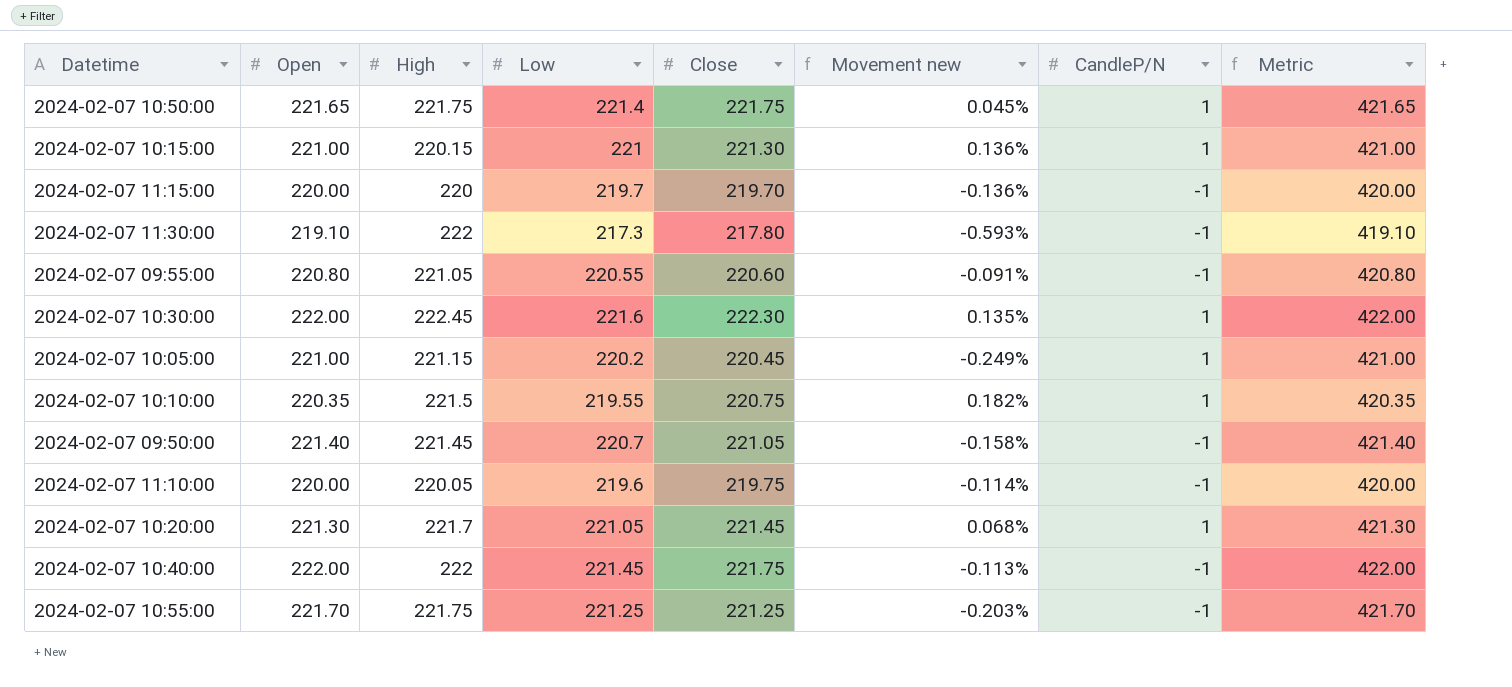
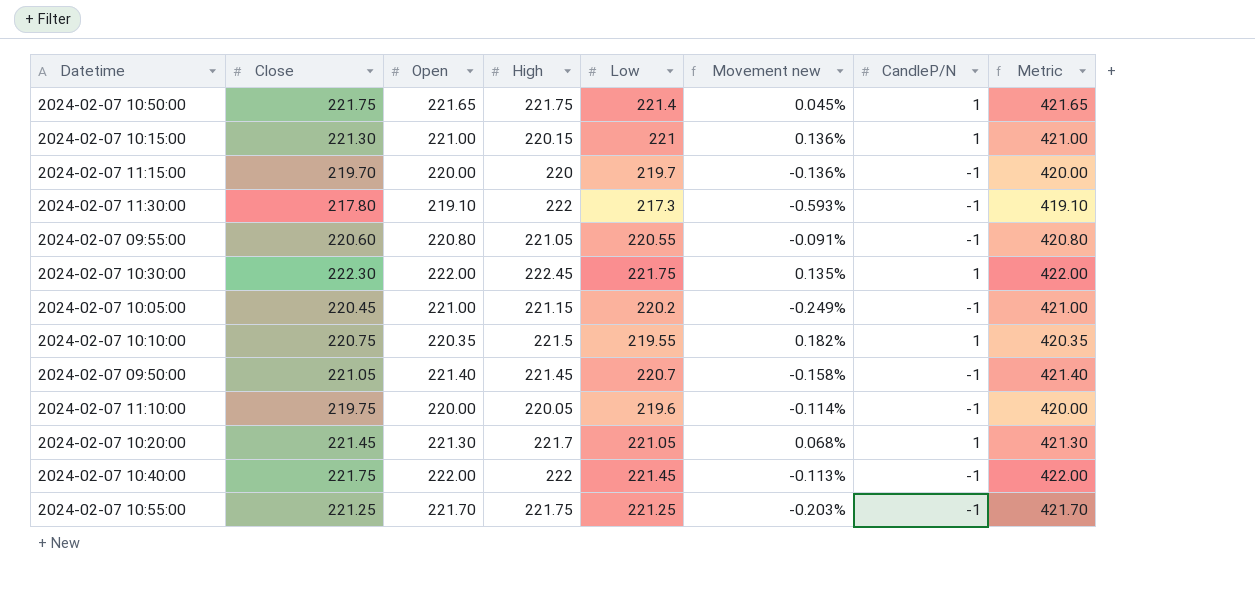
column Close | position: 5 -> 2
2024-02-07 10:30:00 | Low: 221.6 -> 221.75
2024-02-07 10:05:00 | CandleP/N: 1 -> -1

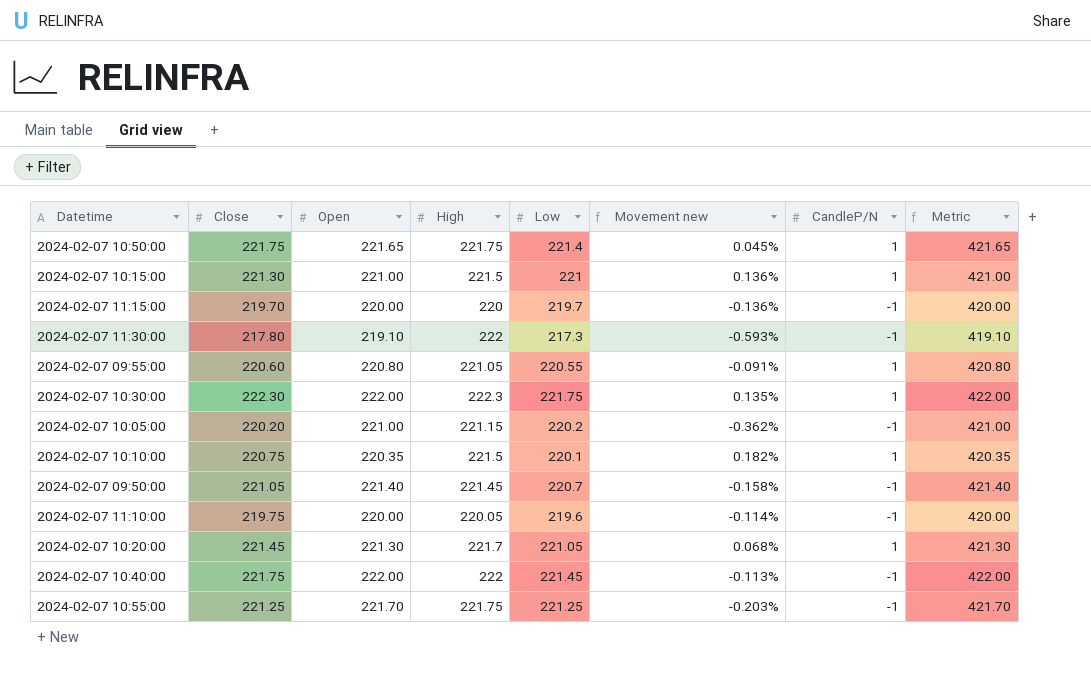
2024-02-07 10:15:00 | High: 220.15 -> 221.5
2024-02-07 09:55:00 | CandleP/N: -1 -> 1
2024-02-07 10:30:00 | High: 222.45 -> 222.3
2024-02-07 10:05:00 | Close: 220.45 -> 220.20
2024-02-07 10:05:00 | Movement new: -0.249% -> -0.362%
2024-02-07 10:10:00 | Low: 219.55 -> 220.1

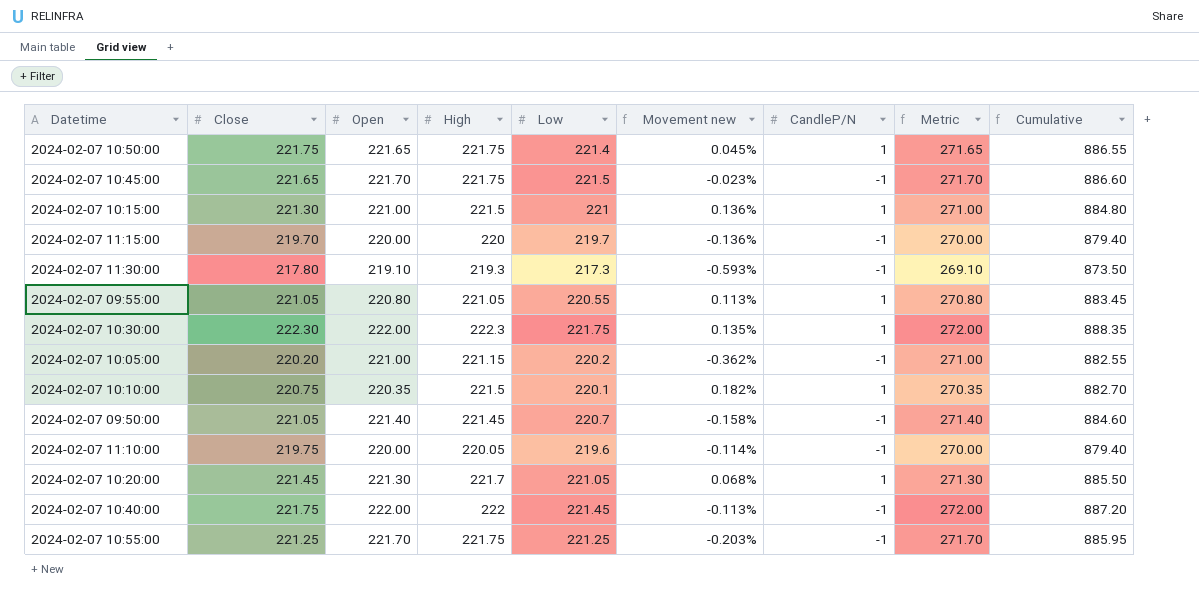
column Metric | formula: [Open] + 200 -> [Open] + 50
column Cumulative | formula: none -> [Close] + [Open] + [High] + [Low]
row 2024-02-07 10:45:00: none -> 221.65 | 221.70 | 221.75 | 221.5 | -0.023% | -1 | 271.70 | 886.60
2024-02-07 11:30:00 | High: 222 -> 219.3
2024-02-07 09:55:00 | Close: 220.60 -> 221.05
2024-02-07 09:55:00 | Movement new: -0.091% -> 0.113%

